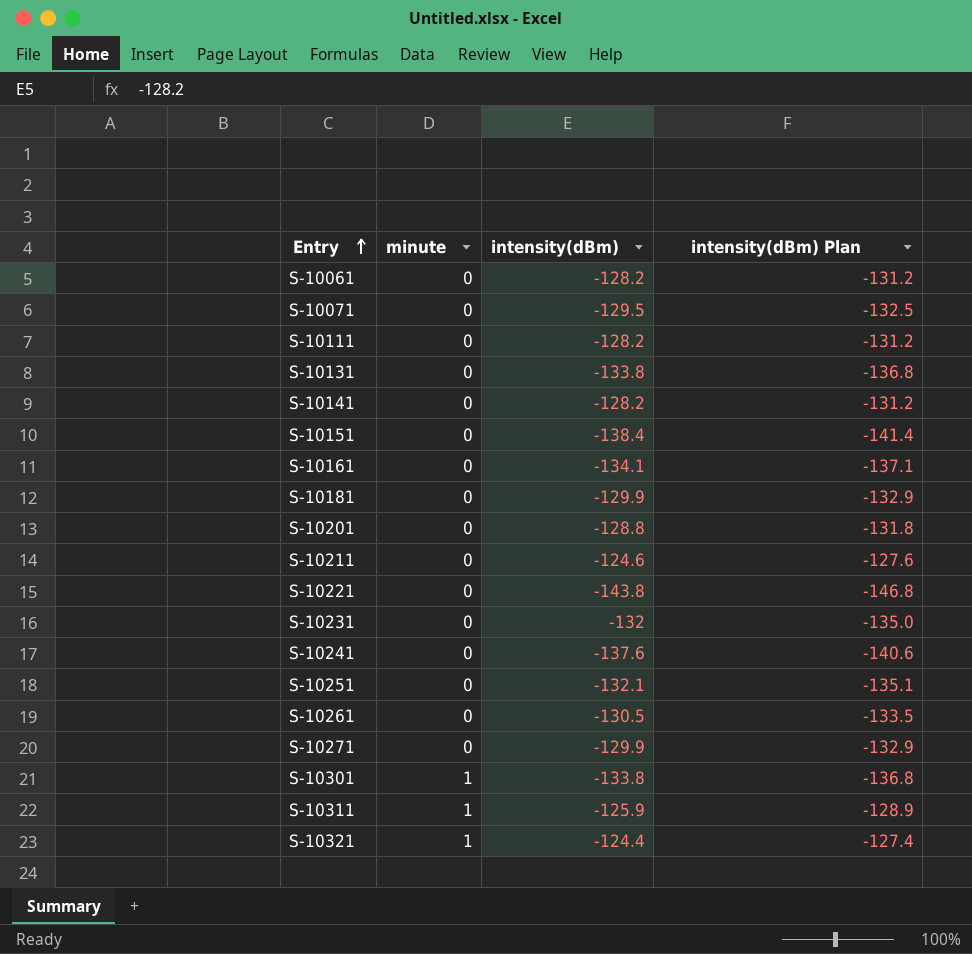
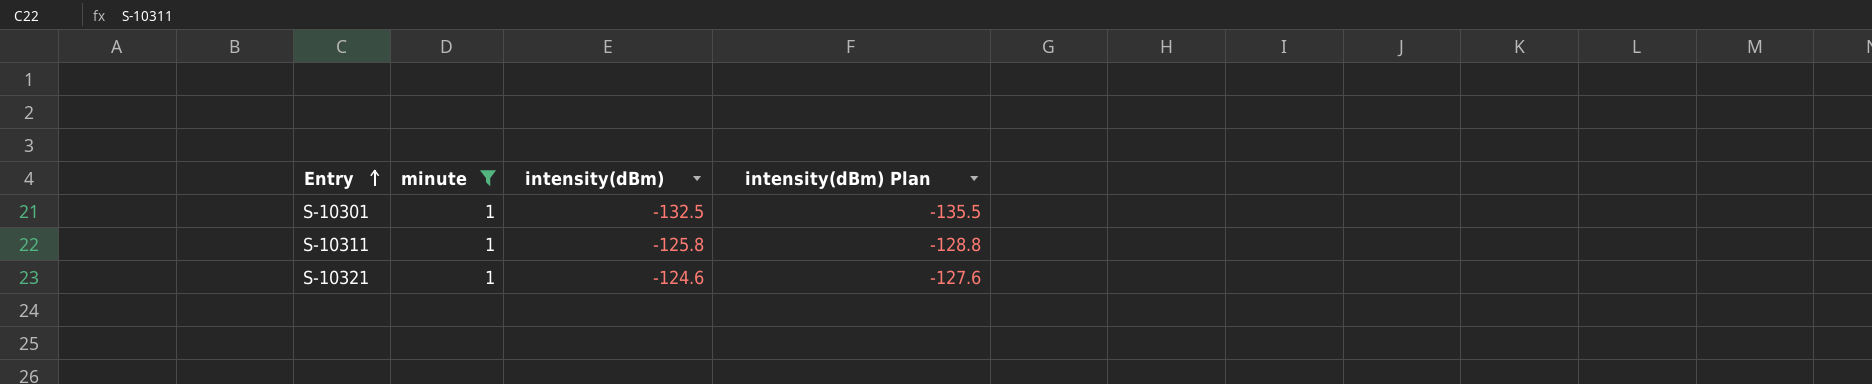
filter: none -> minute = 1
S-10301 | intensity(dBm): -133.8 -> -132.5
S-10301 | intensity(dBm) Plan: -136.8 -> -135.5
S-10311 | intensity(dBm): -125.9 -> -125.8
S-10311 | intensity(dBm) Plan: -128.9 -> -128.8
S-10321 | intensity(dBm): -124.4 -> -124.6
S-10321 | intensity(dBm) Plan: -127.4 -> -127.6

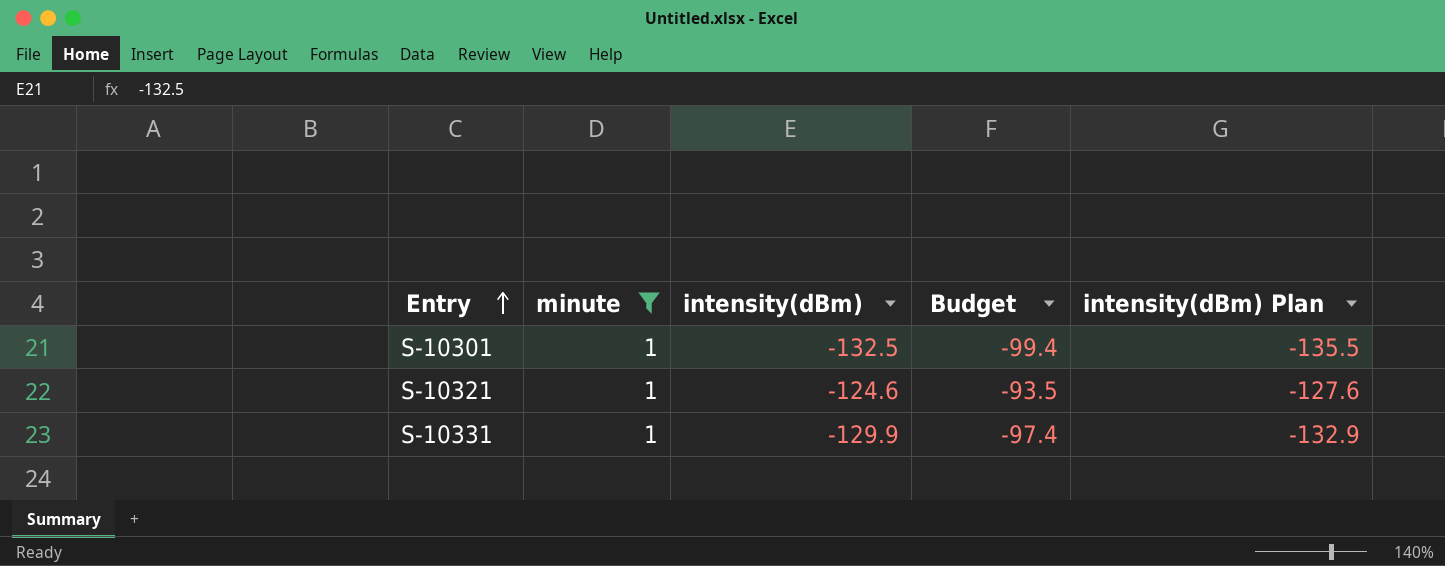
column Budget | formula: none -> [intensity(dBm)] * 0.75
row S-10311: 1 | -125.8 | -128.8 -> none
row S-10331: none -> 1 | -129.9 | -97.4 | -132.9

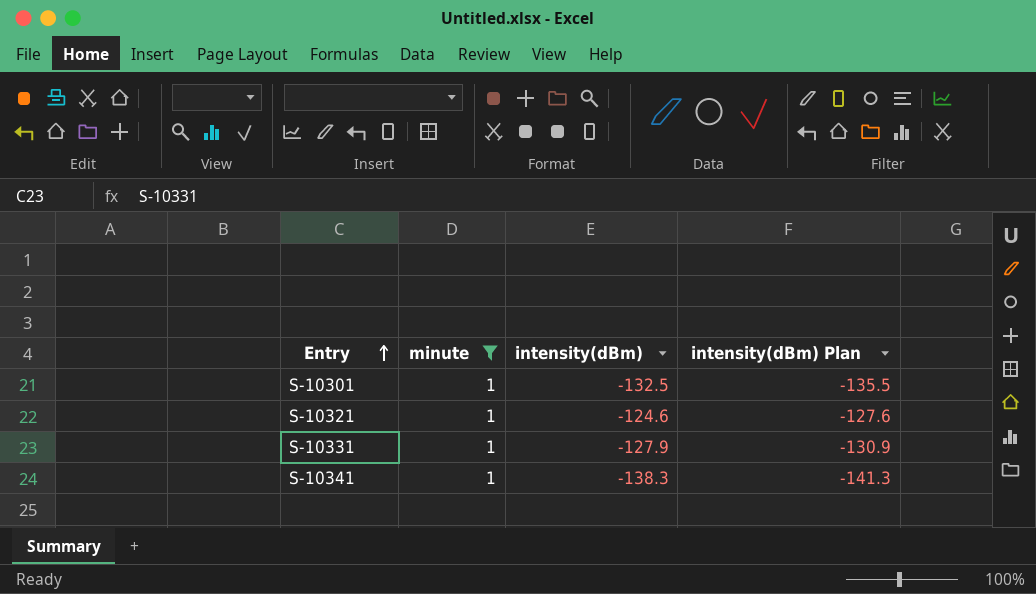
column Budget | formula: [intensity(dBm)] * 0.75 -> none
S-10331 | intensity(dBm): -129.9 -> -127.9
S-10331 | intensity(dBm) Plan: -132.9 -> -130.9
row S-10341: none -> 1 | -138.3 | -141.3

